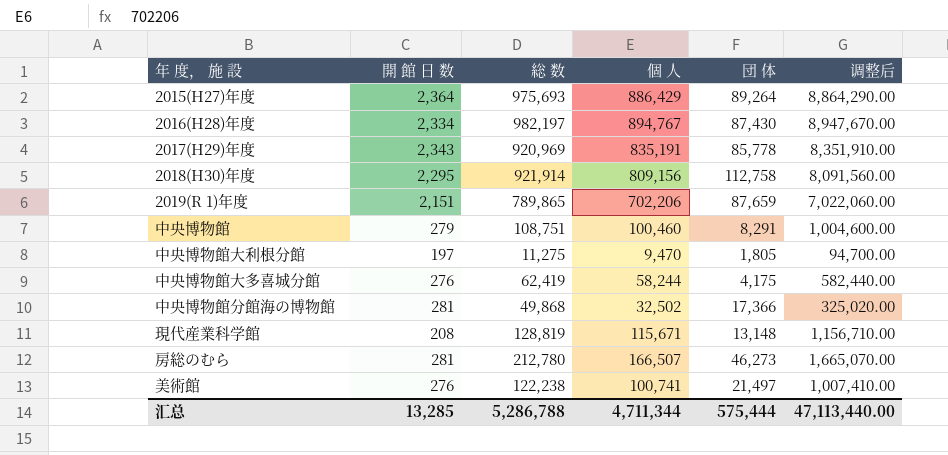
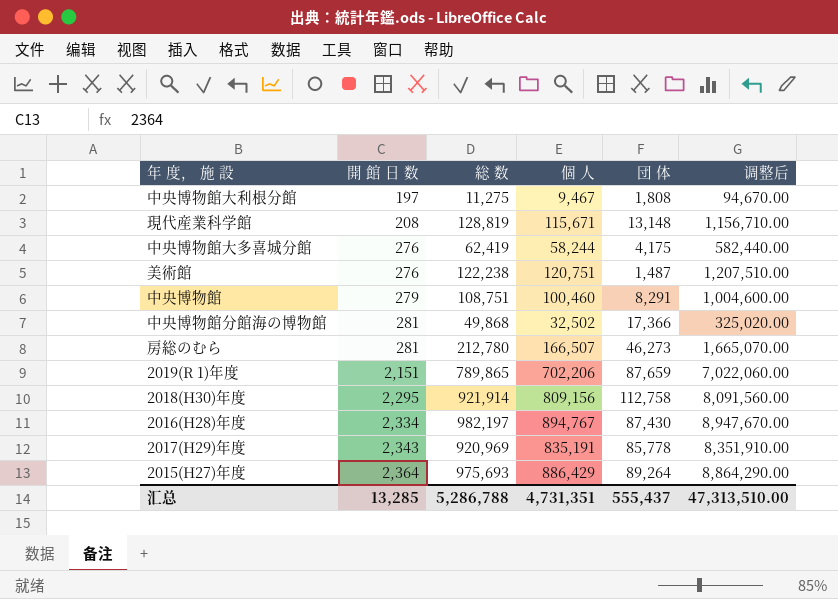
row order: none -> 開 館 日 数 ascending
中央博物館大利根分館 | 個 人: 9,470 -> 9,467
中央博物館大利根分館 | 団 体: 1,805 -> 1,808
中央博物館大利根分館 | 调整后: 94,700.00 -> 94,670.00
美術館 | 個 人: 100,741 -> 120,751
美術館 | 団 体: 21,497 -> 1,487
美術館 | 调整后: 1,007,410.00 -> 1,207,510.00
汇总 | 個 人: 4,711,344 -> 4,731,351
汇总 | 団 体: 575,444 -> 555,437
汇总 | 调整后: 47,113,440.00 -> 47,313,510.00

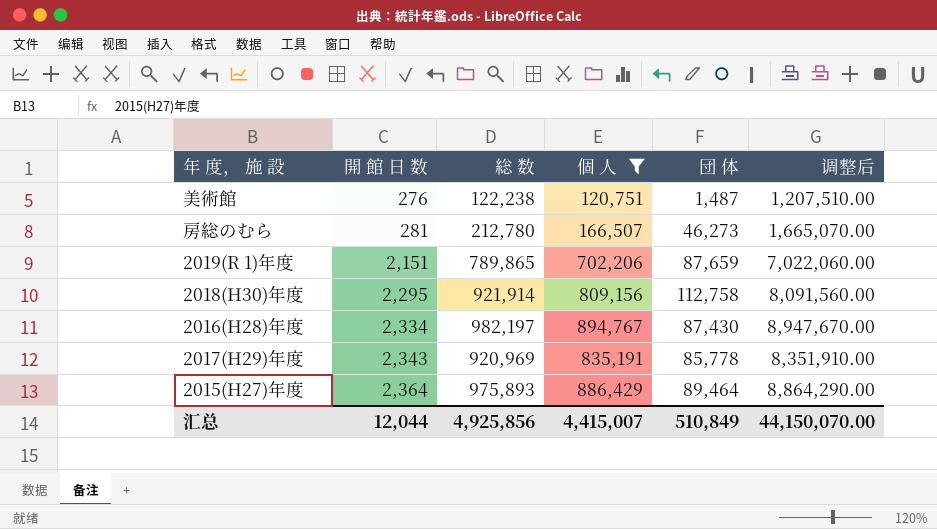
filter: none -> 個 人 >= 120,751
2015(H27)年度 | 総 数: 975,693 -> 975,893
2015(H27)年度 | 団 体: 89,264 -> 89,464
汇总 | 開 館 日 数: 13,285 -> 12,044
汇总 | 総 数: 5,286,788 -> 4,925,856
汇总 | 個 人: 4,731,351 -> 4,415,007
汇总 | 団 体: 555,437 -> 510,849
汇总 | 调整后: 47,313,510.00 -> 44,150,070.00

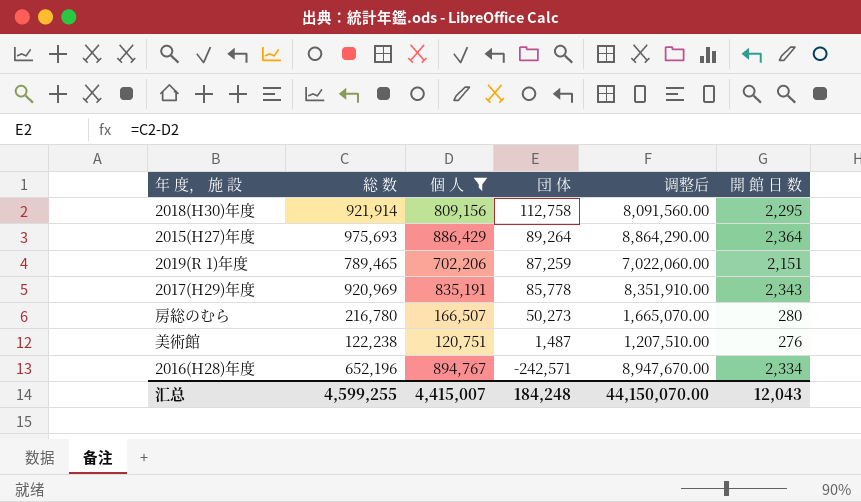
row order: 開 館 日 数 ascending -> 団 体 descending
column 開 館 日 数 | position: 2 -> 6
2015(H27)年度 | 総 数: 975,893 -> 975,693
2015(H27)年度 | 団 体: 89,464 -> 89,264
2019(R 1)年度 | 総 数: 789,865 -> 789,465
2019(R 1)年度 | 団 体: 87,659 -> 87,259
房総のむら | 総 数: 212,780 -> 216,780
房総のむら | 団 体: 46,273 -> 50,273
房総のむら | 開 館 日 数: 281 -> 280
2016(H28)年度 | 総 数: 982,197 -> 652,196
2016(H28)年度 | 団 体: 87,430 -> -242,571
汇总 | 総 数: 4,925,856 -> 4,599,255
汇总 | 団 体: 510,849 -> 184,248
汇总 | 開 館 日 数: 12,044 -> 12,043

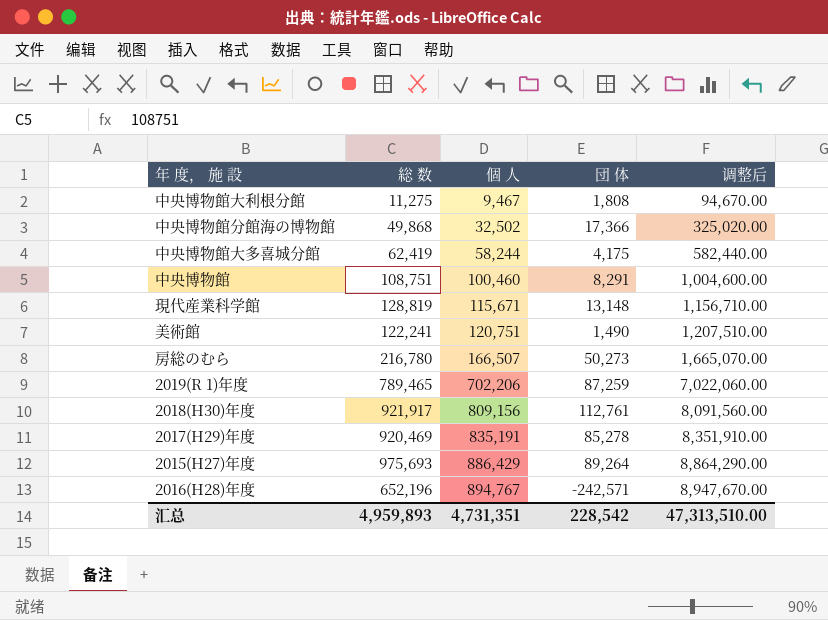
filter: 個 人 >= 120,751 -> none
row order: 団 体 descending -> 個 人 ascending
column 開 館 日 数 | position: 6 -> none
美術館 | 総 数: 122,238 -> 122,241
美術館 | 団 体: 1,487 -> 1,490
2018(H30)年度 | 総 数: 921,914 -> 921,917
2018(H30)年度 | 団 体: 112,758 -> 112,761
2017(H29)年度 | 総 数: 920,969 -> 920,469
2017(H29)年度 | 団 体: 85,778 -> 85,278
汇总 | 総 数: 4,599,255 -> 4,959,893
汇总 | 個 人: 4,415,007 -> 4,731,351
汇总 | 団 体: 184,248 -> 228,542
汇总 | 调整后: 44,150,070.00 -> 47,313,510.00

